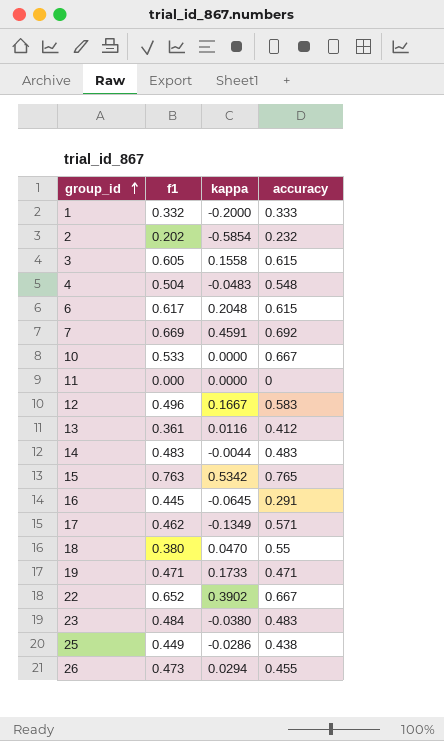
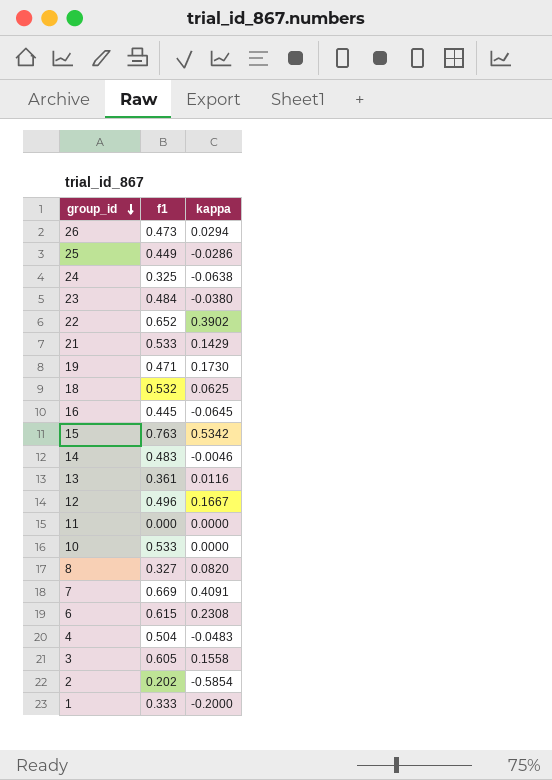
row order: group_id ascending -> group_id descending
column accuracy | position: 4 -> none
row 17: 0.462 | -0.1349 | 0.571 -> none
row 24: none -> 0.325 | -0.0638
row 21: none -> 0.533 | 0.1429
19 | kappa: 0.1733 -> 0.1730
18 | f1: 0.380 -> 0.532
18 | kappa: 0.0470 -> 0.0625
14 | kappa: -0.0044 -> -0.0046
row 8: none -> 0.327 | 0.0820
7 | kappa: 0.4591 -> 0.4091
6 | f1: 0.617 -> 0.615
6 | kappa: 0.2048 -> 0.2308
1 | f1: 0.332 -> 0.333

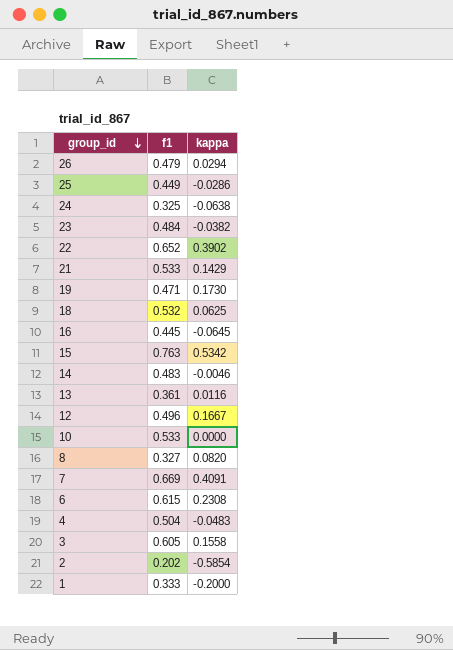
row 11: 0.000 | 0.0000 -> none
26 | f1: 0.473 -> 0.479
23 | kappa: -0.0380 -> -0.0382

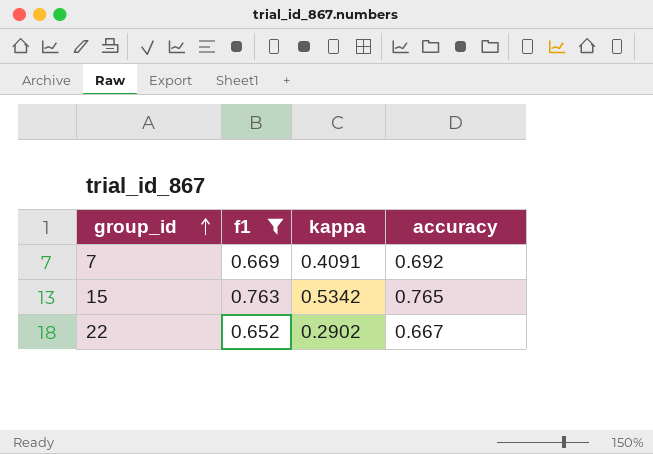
filter: none -> f1 >= 0.652
row order: group_id descending -> group_id ascending
column accuracy | position: none -> 4
22 | kappa: 0.3902 -> 0.2902

